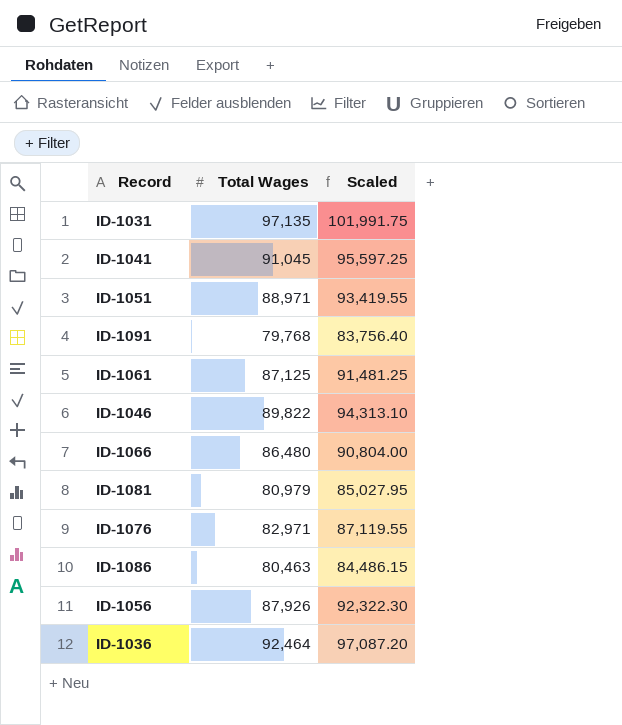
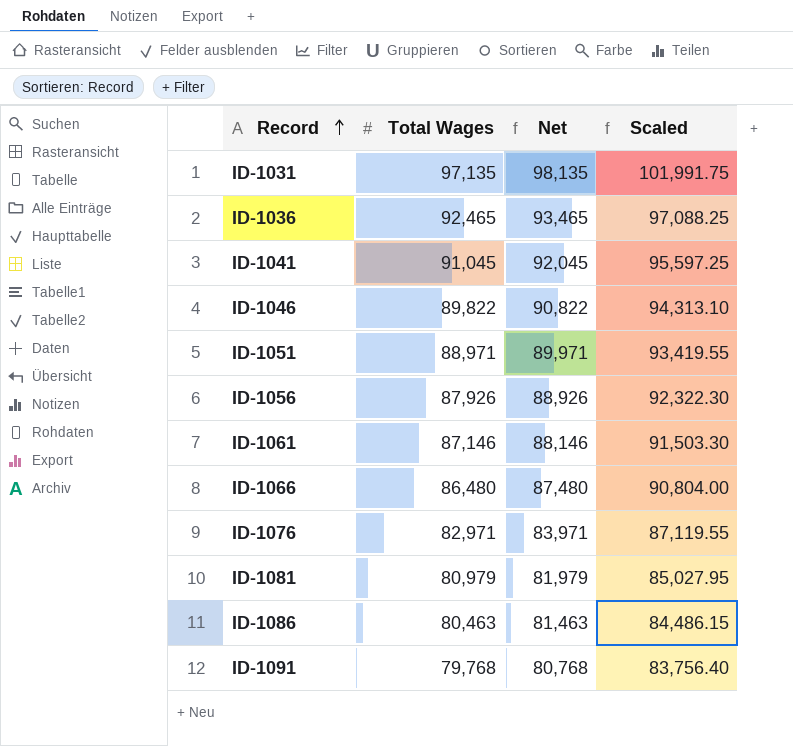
row order: none -> Record ascending
column Net | formula: none -> [Total Wages] + 1000
ID-1036 | Total Wages: 92,464 -> 92,465
ID-1036 | Scaled: 97,087.20 -> 97,088.25
ID-1061 | Total Wages: 87,125 -> 87,146
ID-1061 | Scaled: 91,481.25 -> 91,503.30

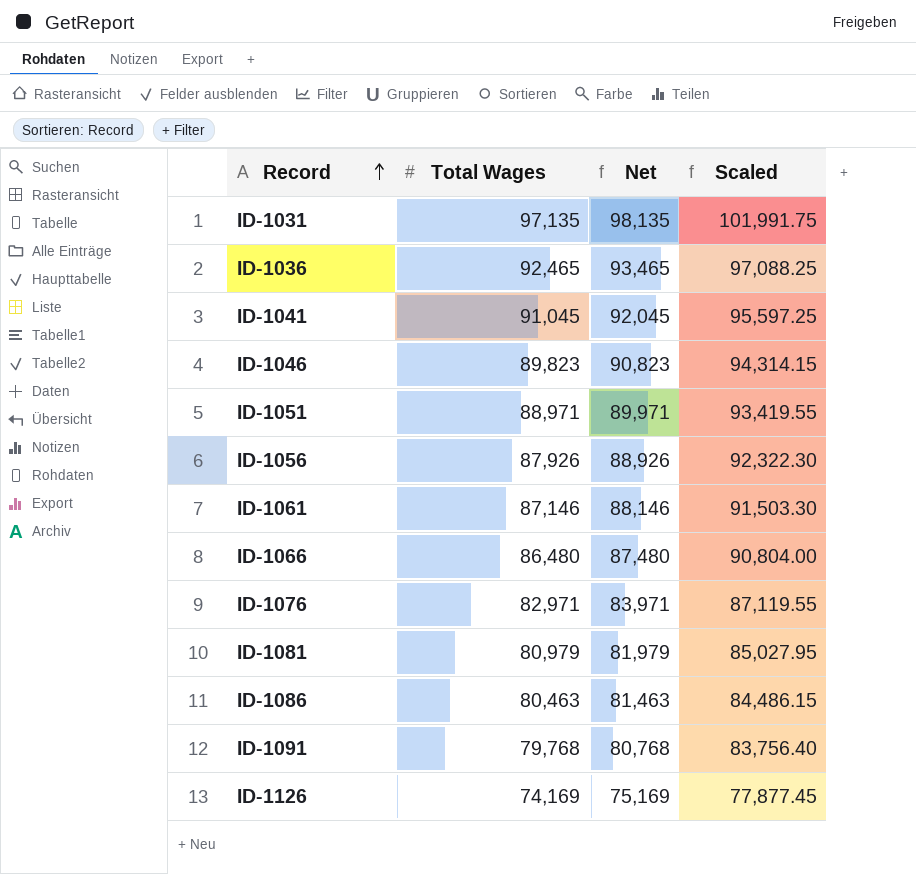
ID-1046 | Total Wages: 89,822 -> 89,823
ID-1046 | Net: 90,822 -> 90,823
ID-1046 | Scaled: 94,313.10 -> 94,314.15
row ID-1126: none -> 74,169 | 75,169 | 77,877.45

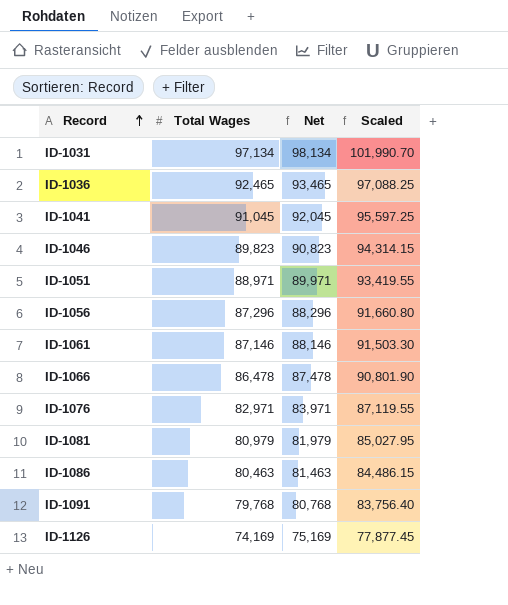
ID-1031 | Total Wages: 97,135 -> 97,134
ID-1031 | Net: 98,135 -> 98,134
ID-1031 | Scaled: 101,991.75 -> 101,990.70
ID-1056 | Total Wages: 87,926 -> 87,296
ID-1056 | Net: 88,926 -> 88,296
ID-1056 | Scaled: 92,322.30 -> 91,660.80
ID-1066 | Total Wages: 86,480 -> 86,478
ID-1066 | Net: 87,480 -> 87,478
ID-1066 | Scaled: 90,804.00 -> 90,801.90

